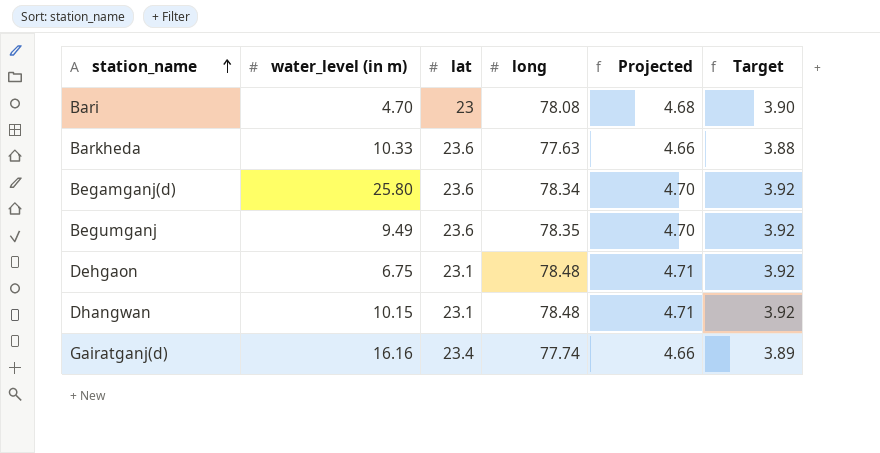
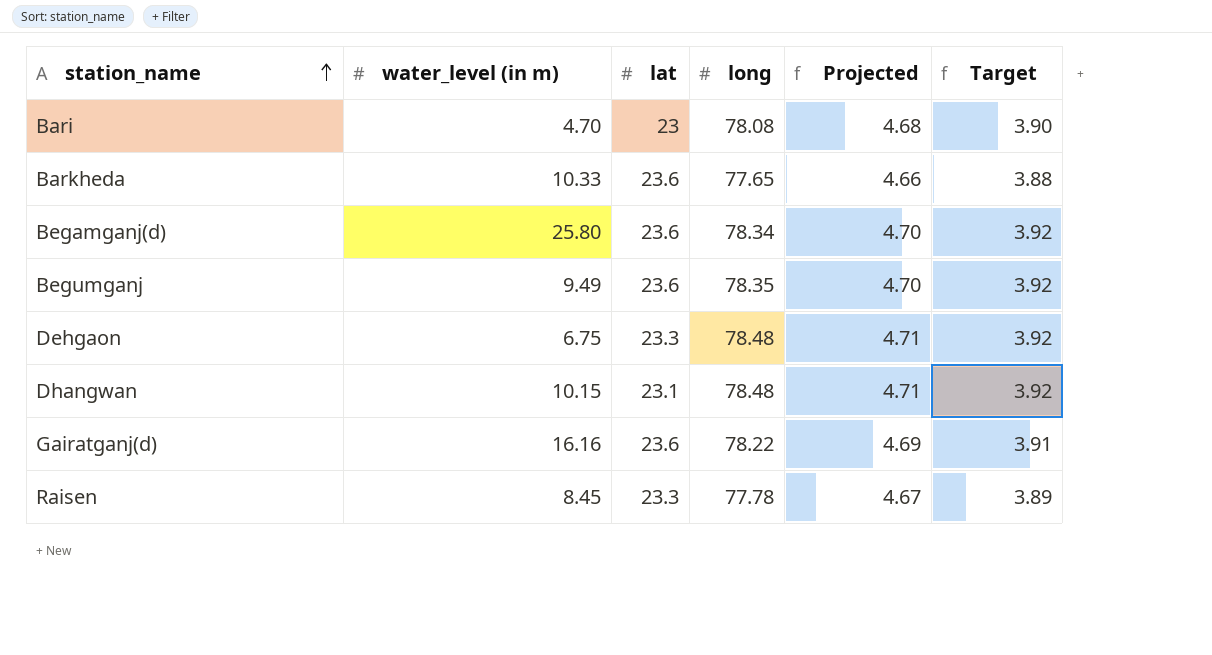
Barkheda | long: 77.63 -> 77.65
Dehgaon | lat: 23.1 -> 23.3
Gairatganj(d) | lat: 23.4 -> 23.6
Gairatganj(d) | long: 77.74 -> 78.22
Gairatganj(d) | Projected: 4.66 -> 4.69
Gairatganj(d) | Target: 3.89 -> 3.91
row Raisen: none -> 8.45 | 23.3 | 77.78 | 4.67 | 3.89

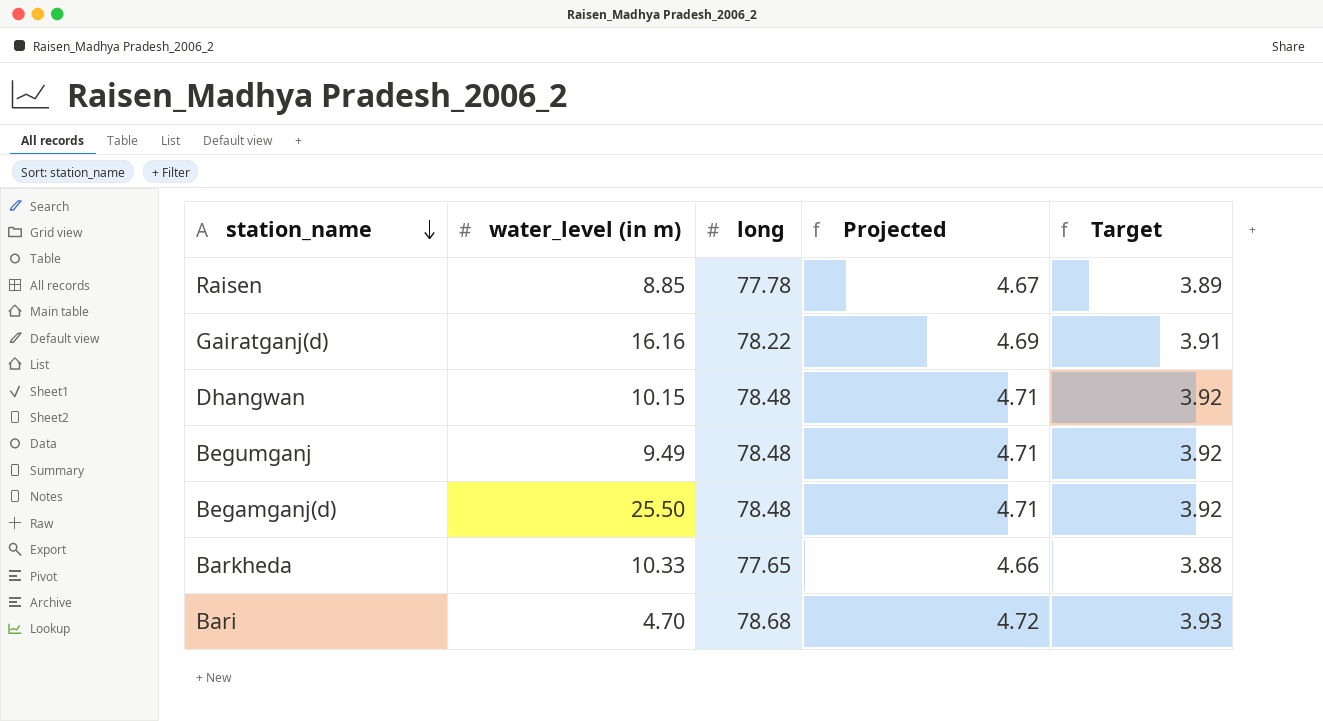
row order: station_name ascending -> station_name descending
column lat | position: 3 -> none
row Dehgaon: 6.75 | 23.3 | 78.48 | 4.71 | 3.92 -> none
Raisen | water_level (in m): 8.45 -> 8.85
Begumganj | long: 78.35 -> 78.48
Begumganj | Projected: 4.70 -> 4.71
Begamganj(d) | water_level (in m): 25.80 -> 25.50
Begamganj(d) | long: 78.34 -> 78.48
Begamganj(d) | Projected: 4.70 -> 4.71
Bari | long: 78.08 -> 78.68
Bari | Projected: 4.68 -> 4.72
Bari | Target: 3.90 -> 3.93

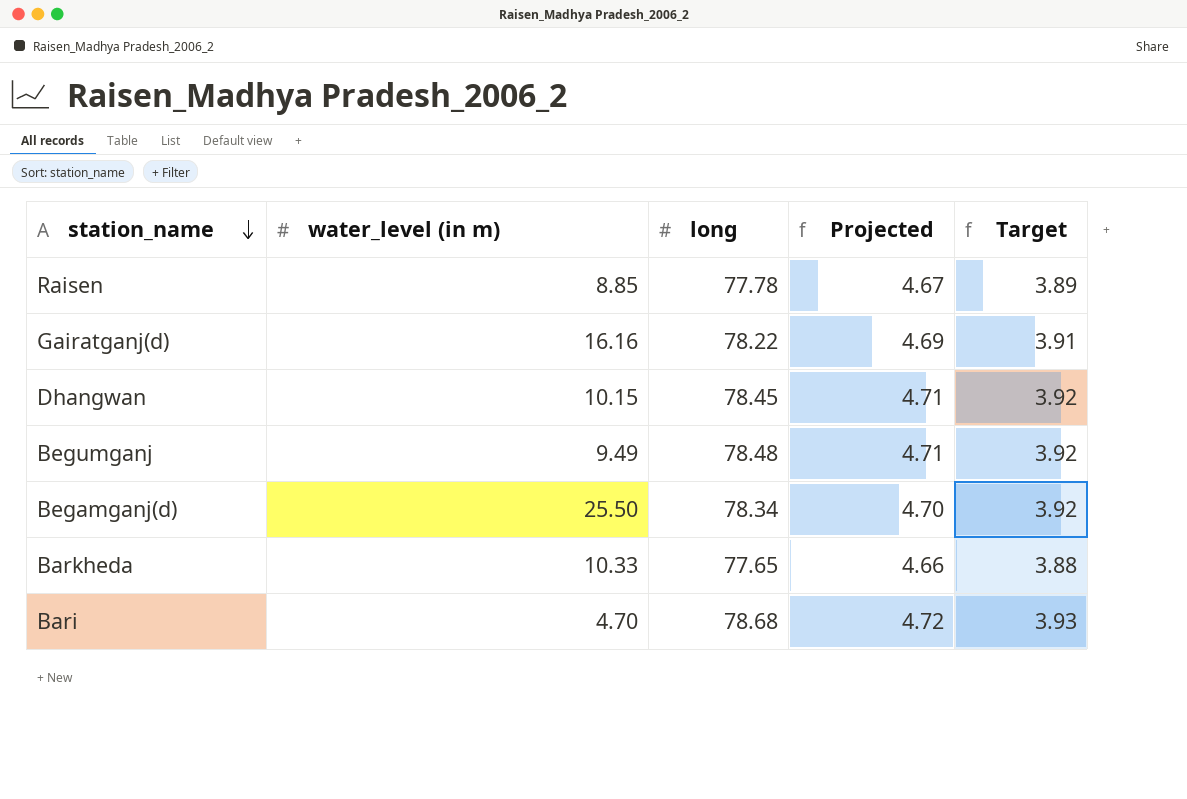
Dhangwan | long: 78.48 -> 78.45
Begamganj(d) | long: 78.48 -> 78.34
Begamganj(d) | Projected: 4.71 -> 4.70

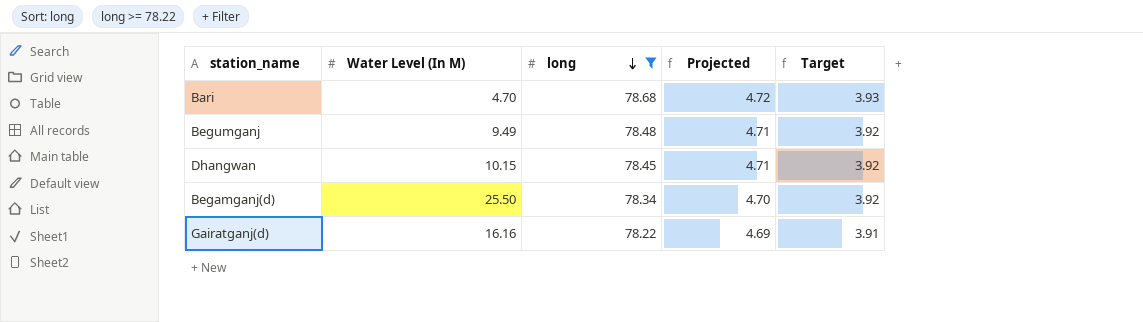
filter: none -> long >= 78.22
row order: station_name descending -> long descending
column name: water_level (in m) -> Water Level (In M)

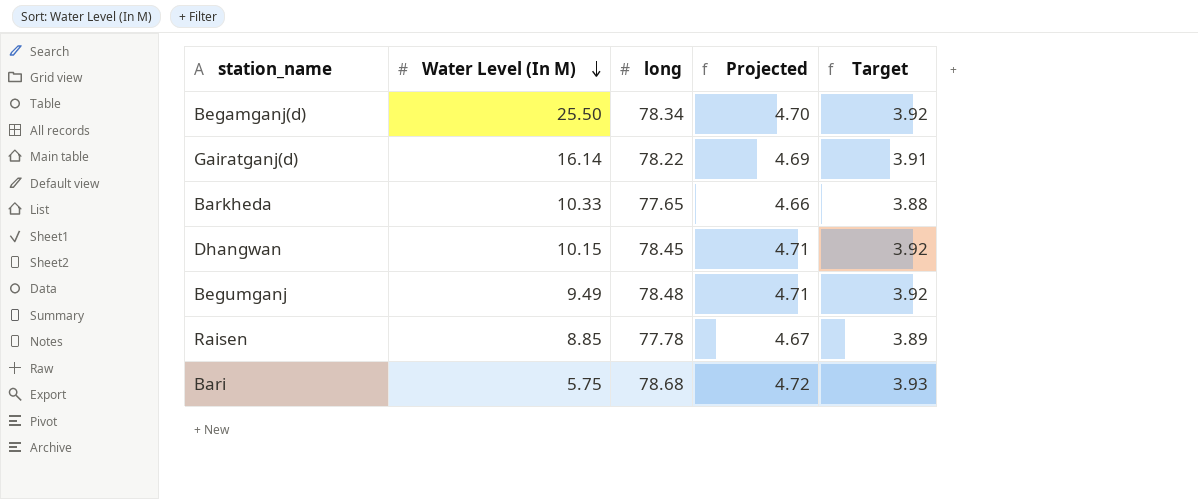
filter: long >= 78.22 -> none
row order: long descending -> Water Level (In M) descending
Gairatganj(d) | Water Level (In M): 16.16 -> 16.14
Bari | Water Level (In M): 4.70 -> 5.75

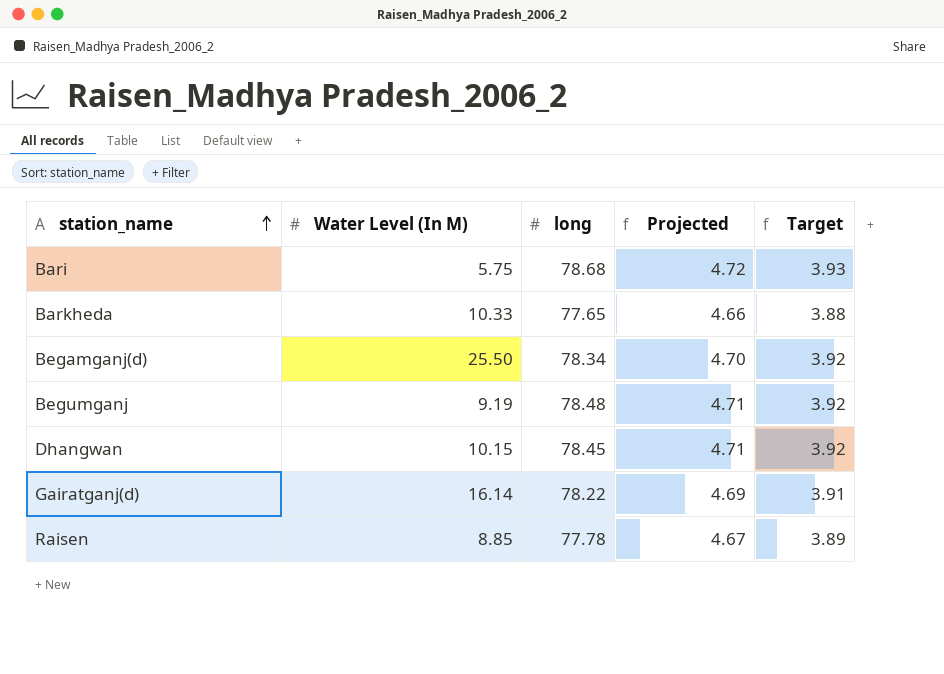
row order: Water Level (In M) descending -> station_name ascending
Begumganj | Water Level (In M): 9.49 -> 9.19

